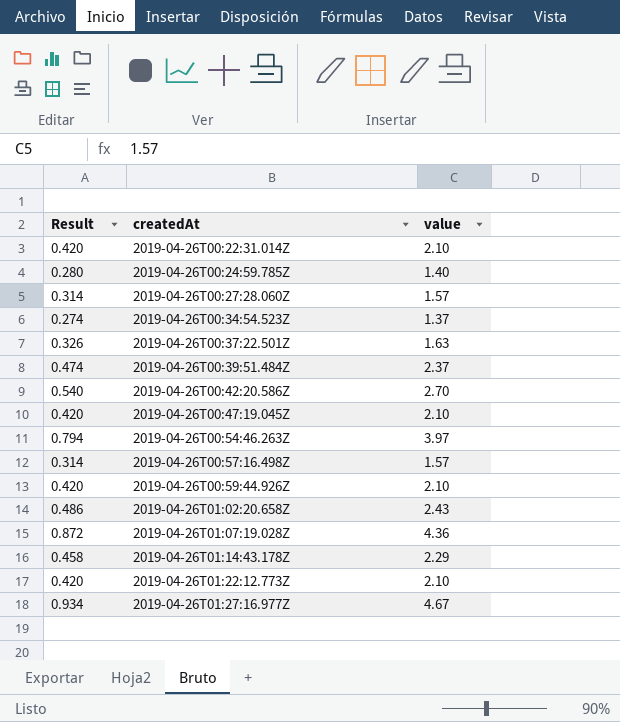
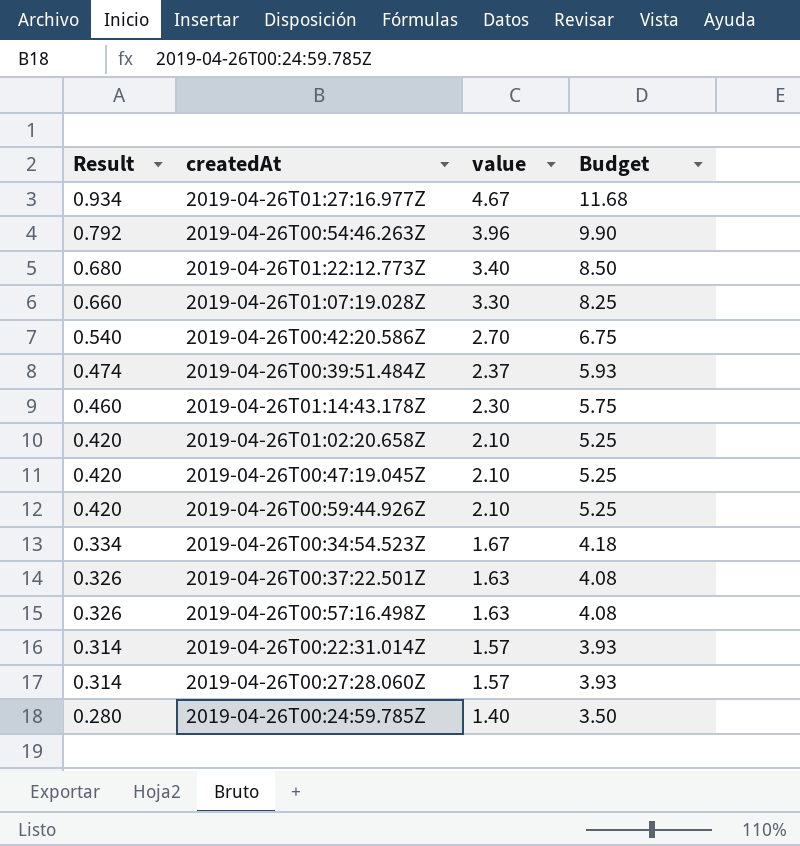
row order: createdAt ascending -> Result descending
column Budget | formula: none -> [value] * 2.5
2019-04-26T00:54:46.263Z | Result: 0.794 -> 0.792
2019-04-26T00:54:46.263Z | value: 3.97 -> 3.96
2019-04-26T01:22:12.773Z | Result: 0.420 -> 0.680
2019-04-26T01:22:12.773Z | value: 2.10 -> 3.40
2019-04-26T01:07:19.028Z | Result: 0.872 -> 0.660
2019-04-26T01:07:19.028Z | value: 4.36 -> 3.30
2019-04-26T01:14:43.178Z | Result: 0.458 -> 0.460
2019-04-26T01:14:43.178Z | value: 2.29 -> 2.30
2019-04-26T01:02:20.658Z | Result: 0.486 -> 0.420
2019-04-26T01:02:20.658Z | value: 2.43 -> 2.10
2019-04-26T00:34:54.523Z | Result: 0.274 -> 0.334
2019-04-26T00:34:54.523Z | value: 1.37 -> 1.67
2019-04-26T00:57:16.498Z | Result: 0.314 -> 0.326
2019-04-26T00:57:16.498Z | value: 1.57 -> 1.63
2019-04-26T00:22:31.014Z | Result: 0.420 -> 0.314
2019-04-26T00:22:31.014Z | value: 2.10 -> 1.57

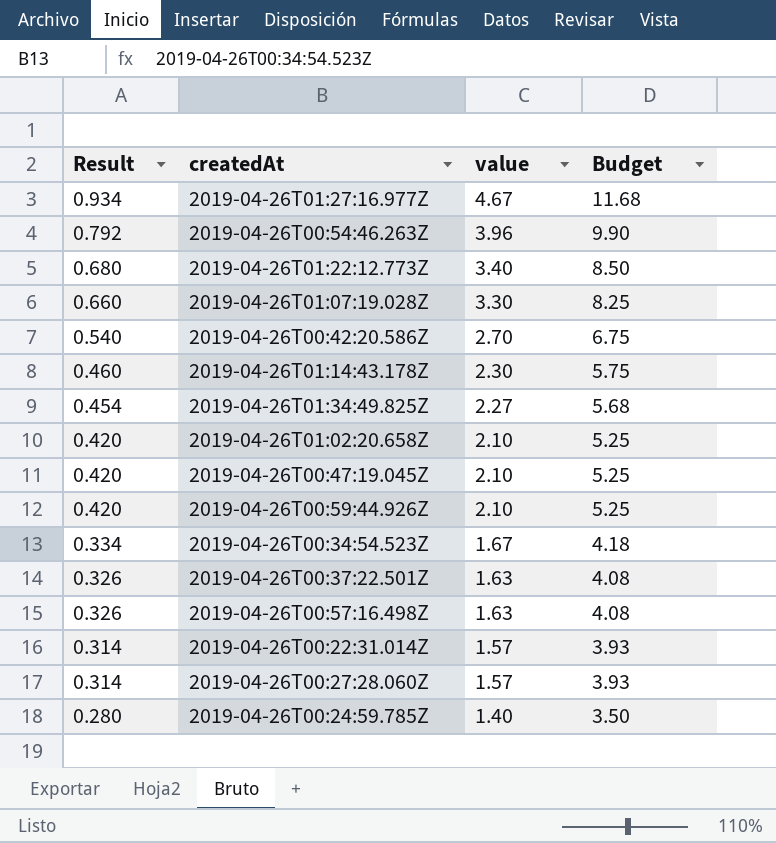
row 2019-04-26T00:39:51.484Z: 0.474 | 2.37 | 5.93 -> none
row 2019-04-26T01:34:49.825Z: none -> 0.454 | 2.27 | 5.68

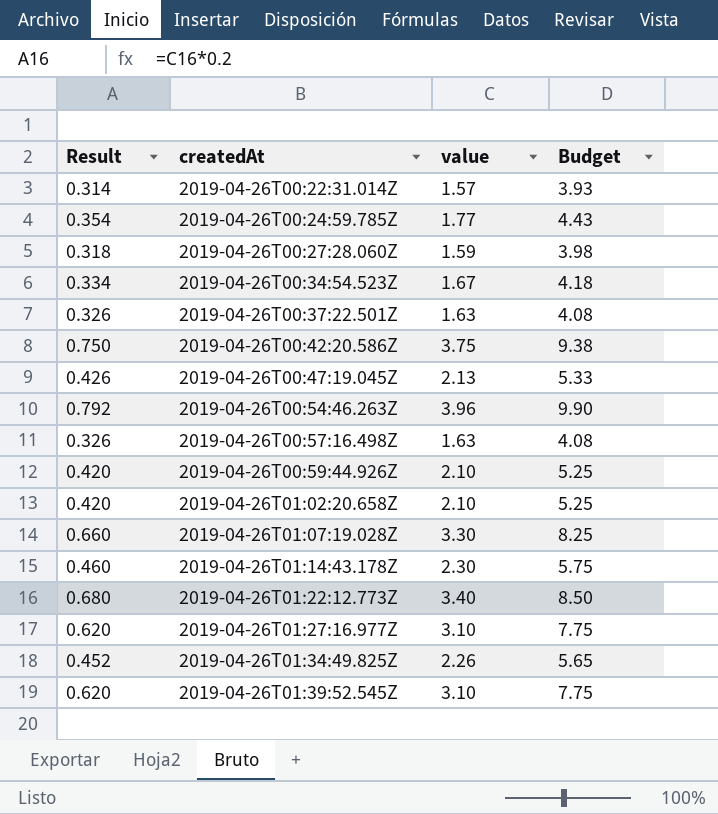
row order: Result descending -> createdAt ascending
2019-04-26T00:24:59.785Z | Result: 0.280 -> 0.354
2019-04-26T00:24:59.785Z | value: 1.40 -> 1.77
2019-04-26T00:24:59.785Z | Budget: 3.50 -> 4.43
2019-04-26T00:27:28.060Z | Result: 0.314 -> 0.318
2019-04-26T00:27:28.060Z | value: 1.57 -> 1.59
2019-04-26T00:27:28.060Z | Budget: 3.93 -> 3.98
2019-04-26T00:42:20.586Z | Result: 0.540 -> 0.750
2019-04-26T00:42:20.586Z | value: 2.70 -> 3.75
2019-04-26T00:42:20.586Z | Budget: 6.75 -> 9.38
2019-04-26T00:47:19.045Z | Result: 0.420 -> 0.426
2019-04-26T00:47:19.045Z | value: 2.10 -> 2.13
2019-04-26T00:47:19.045Z | Budget: 5.25 -> 5.33
2019-04-26T01:27:16.977Z | Result: 0.934 -> 0.620
2019-04-26T01:27:16.977Z | value: 4.67 -> 3.10
2019-04-26T01:27:16.977Z | Budget: 11.68 -> 7.75
2019-04-26T01:34:49.825Z | Result: 0.454 -> 0.452
2019-04-26T01:34:49.825Z | value: 2.27 -> 2.26
2019-04-26T01:34:49.825Z | Budget: 5.68 -> 5.65
row 2019-04-26T01:39:52.545Z: none -> 0.620 | 3.10 | 7.75

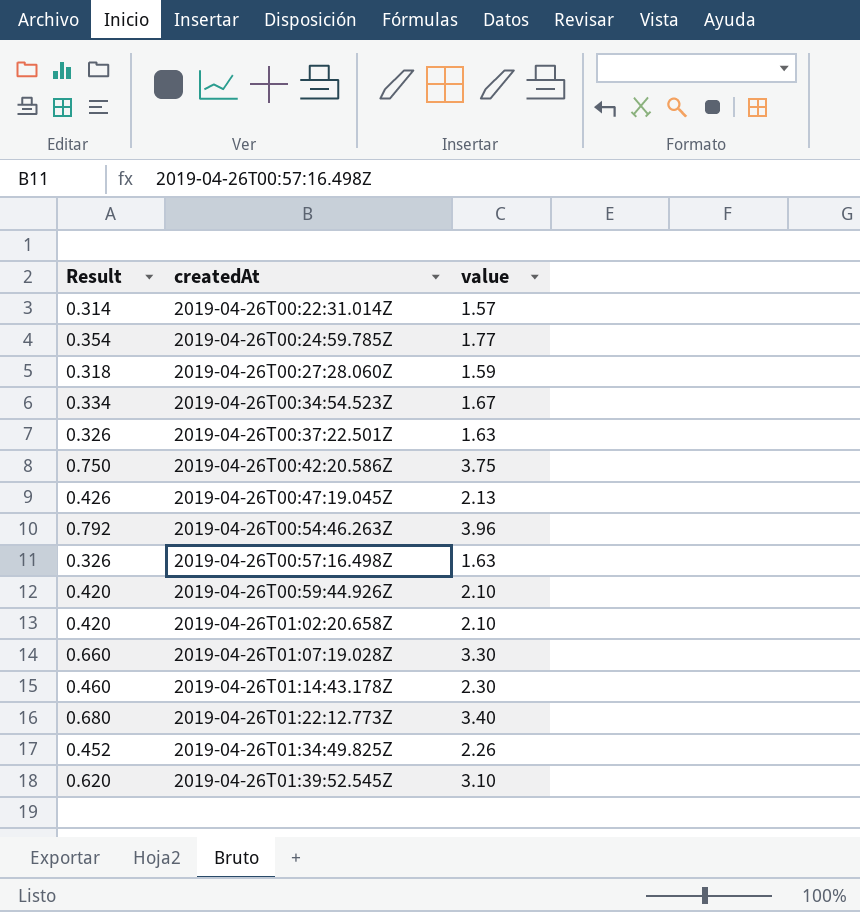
column Budget | formula: [value] * 2.5 -> none
row 2019-04-26T01:27:16.977Z: 0.620 | 3.10 | 7.75 -> none

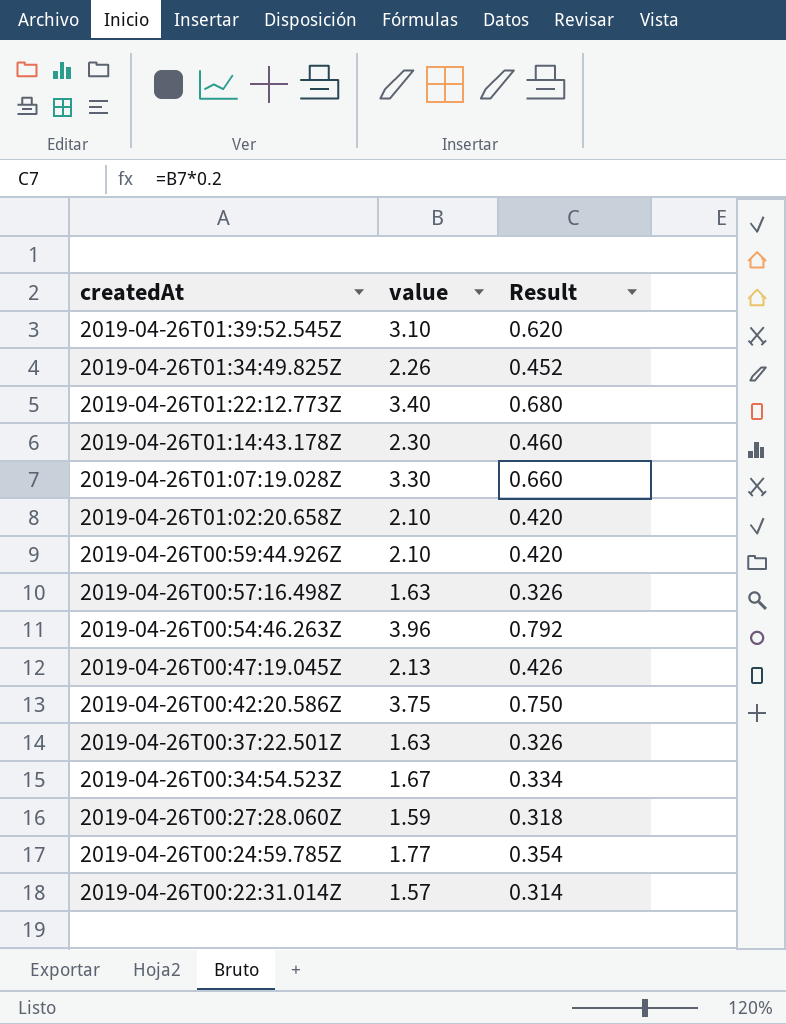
row order: createdAt ascending -> createdAt descending
column Result | position: 1 -> 3

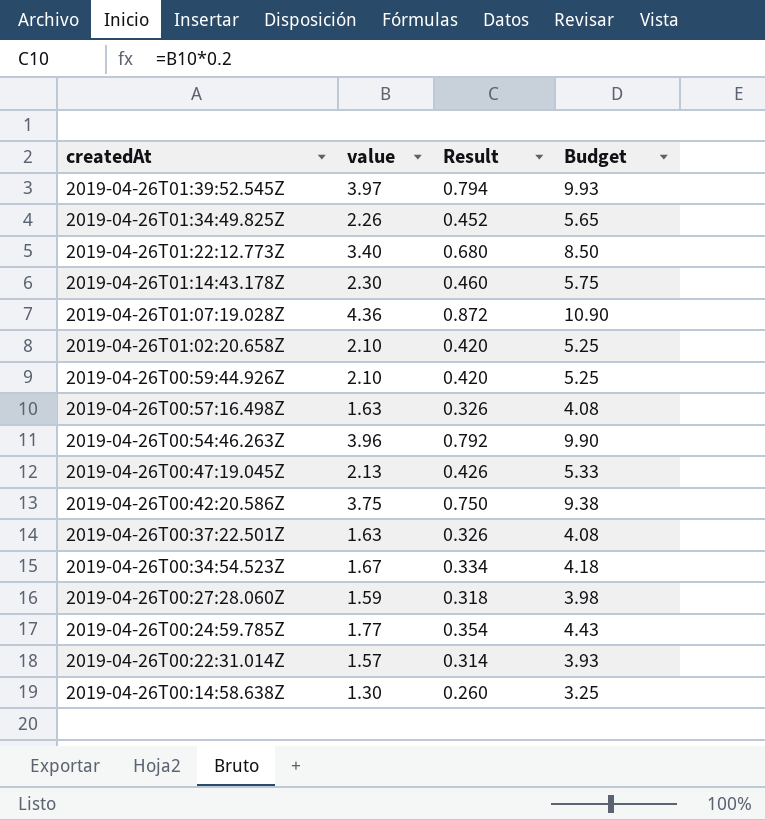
column Budget | formula: none -> [value] * 2.5
2019-04-26T01:39:52.545Z | value: 3.10 -> 3.97
2019-04-26T01:39:52.545Z | Result: 0.620 -> 0.794
2019-04-26T01:07:19.028Z | value: 3.30 -> 4.36
2019-04-26T01:07:19.028Z | Result: 0.660 -> 0.872
row 2019-04-26T00:14:58.638Z: none -> 1.30 | 0.260 | 3.25

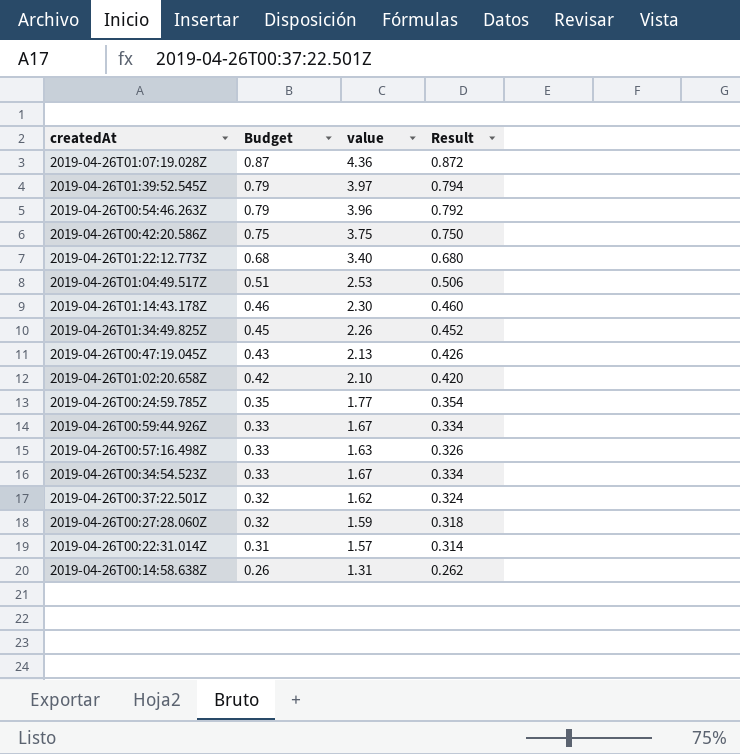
row order: createdAt descending -> Budget descending
column Budget | formula: [value] * 2.5 -> [value] * 0.2
column Budget | position: 4 -> 2
row 2019-04-26T01:04:49.517Z: none -> 0.51 | 2.53 | 0.506
2019-04-26T00:59:44.926Z | value: 2.10 -> 1.67
2019-04-26T00:59:44.926Z | Result: 0.420 -> 0.334
2019-04-26T00:37:22.501Z | value: 1.63 -> 1.62
2019-04-26T00:37:22.501Z | Result: 0.326 -> 0.324
2019-04-26T00:14:58.638Z | value: 1.30 -> 1.31
2019-04-26T00:14:58.638Z | Result: 0.260 -> 0.262

